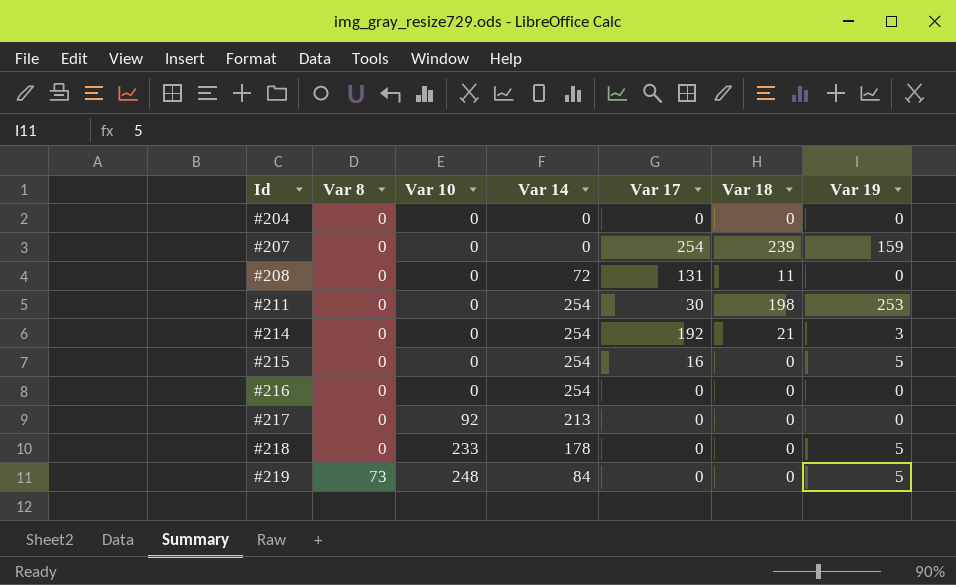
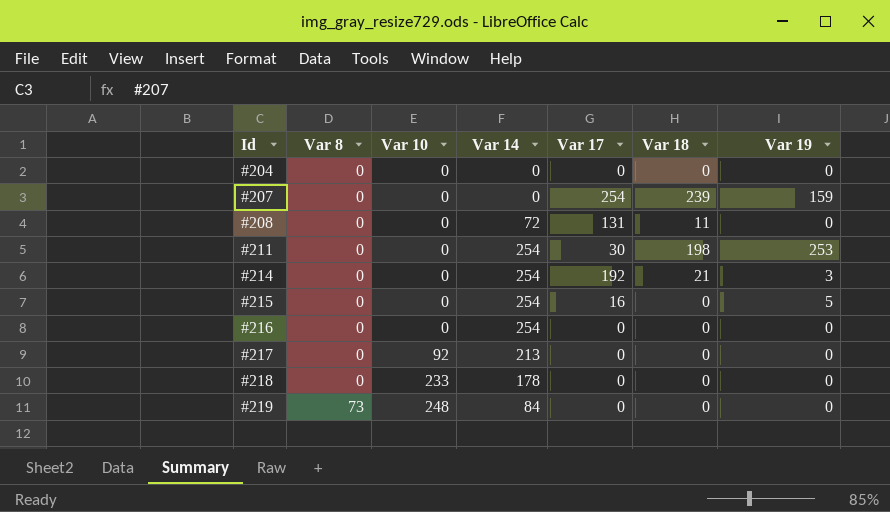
#218 | Var 19: 5 -> 0
#219 | Var 19: 5 -> 0

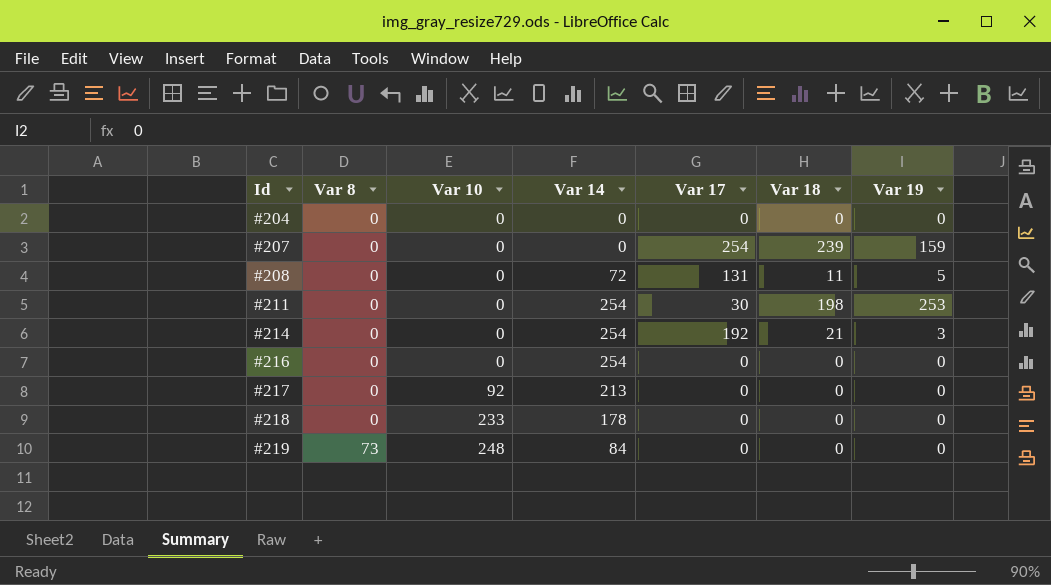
row #215: 0 | 0 | 254 | 16 | 0 | 5 -> none
#208 | Var 19: 0 -> 5

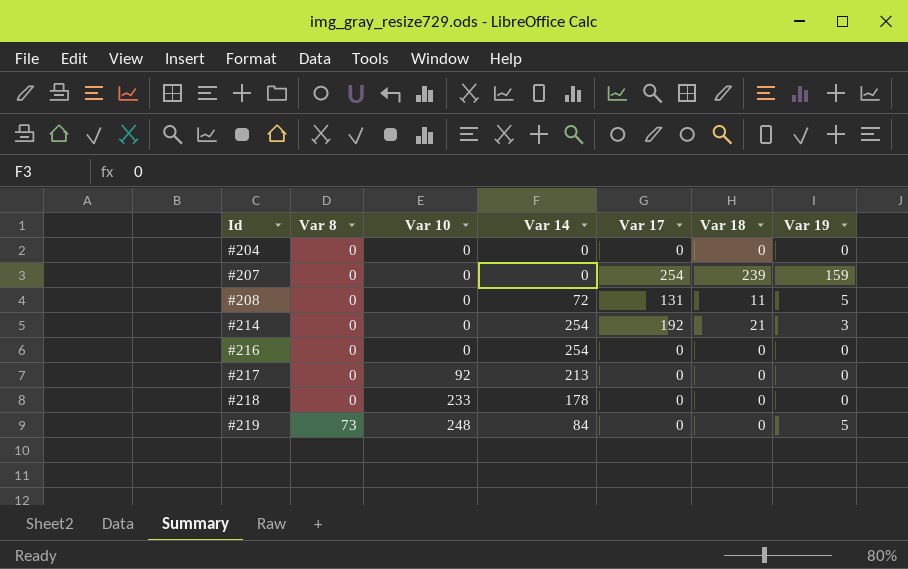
row #211: 0 | 0 | 254 | 30 | 198 | 253 -> none
#219 | Var 19: 0 -> 5

